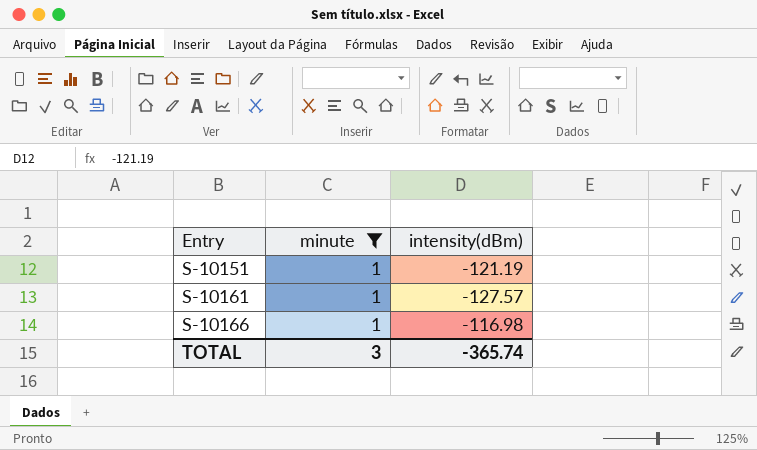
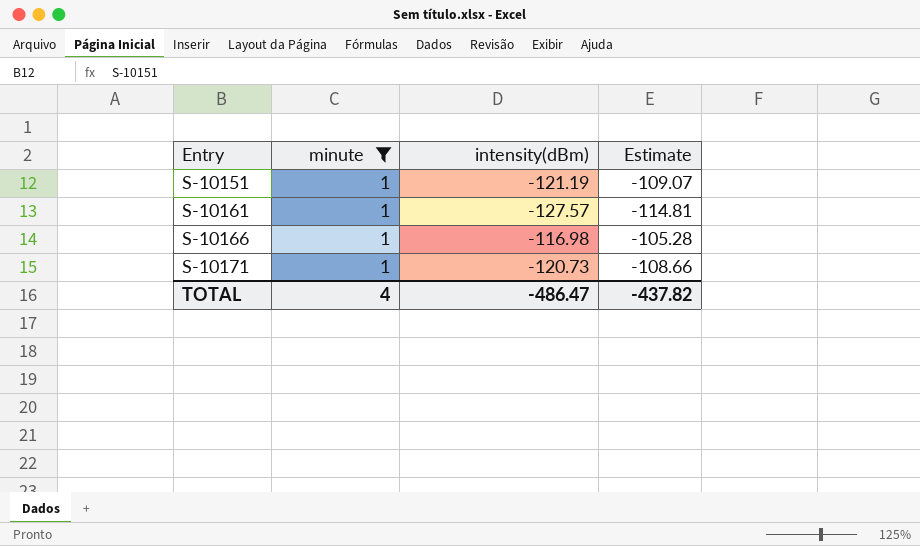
column Estimate | formula: none -> [intensity(dBm)] * 0.9
row S-10171: none -> 1 | -120.73 | -108.66
TOTAL | minute: 3 -> 4
TOTAL | intensity(dBm): -365.74 -> -486.47

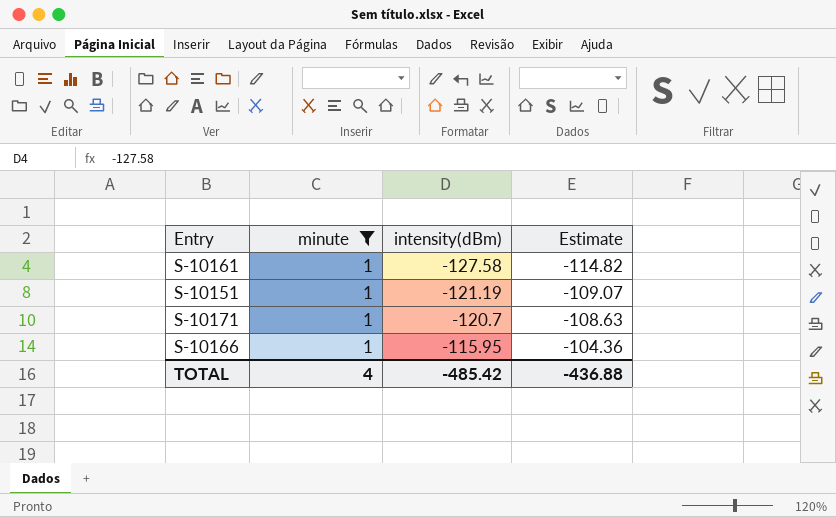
row order: Entry ascending -> intensity(dBm) ascending
S-10161 | intensity(dBm): -127.57 -> -127.58
S-10161 | Estimate: -114.81 -> -114.82
S-10171 | intensity(dBm): -120.73 -> -120.7
S-10171 | Estimate: -108.66 -> -108.63
S-10166 | intensity(dBm): -116.98 -> -115.95
S-10166 | Estimate: -105.28 -> -104.36
TOTAL | intensity(dBm): -486.47 -> -485.42
TOTAL | Estimate: -437.82 -> -436.88

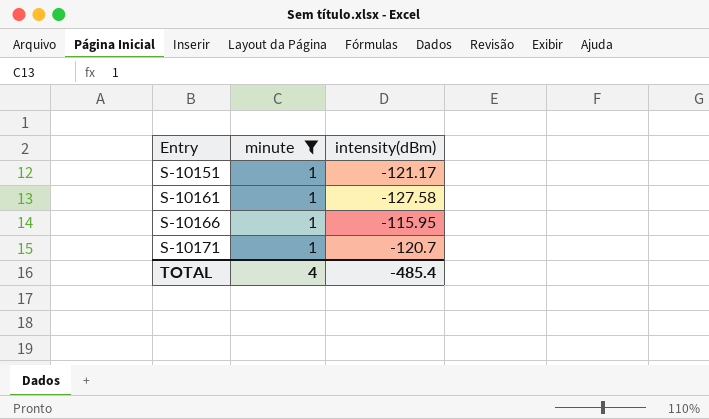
row order: intensity(dBm) ascending -> Entry ascending
column Estimate | formula: [intensity(dBm)] * 0.9 -> none
S-10151 | intensity(dBm): -121.19 -> -121.17
TOTAL | intensity(dBm): -485.42 -> -485.4

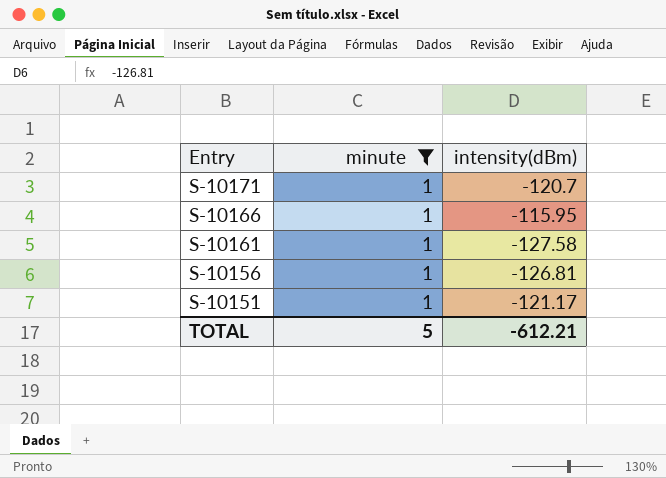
row order: Entry ascending -> Entry descending
row S-10156: none -> 1 | -126.81
TOTAL | minute: 4 -> 5
TOTAL | intensity(dBm): -485.4 -> -612.21

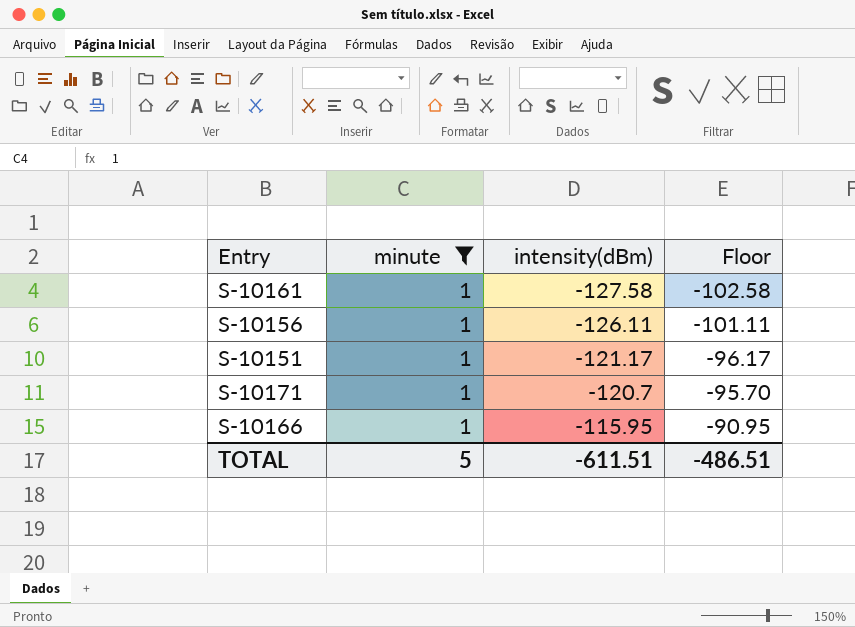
row order: Entry descending -> intensity(dBm) ascending
column Floor | formula: none -> [intensity(dBm)] + 25
S-10156 | intensity(dBm): -126.81 -> -126.11
TOTAL | intensity(dBm): -612.21 -> -611.51

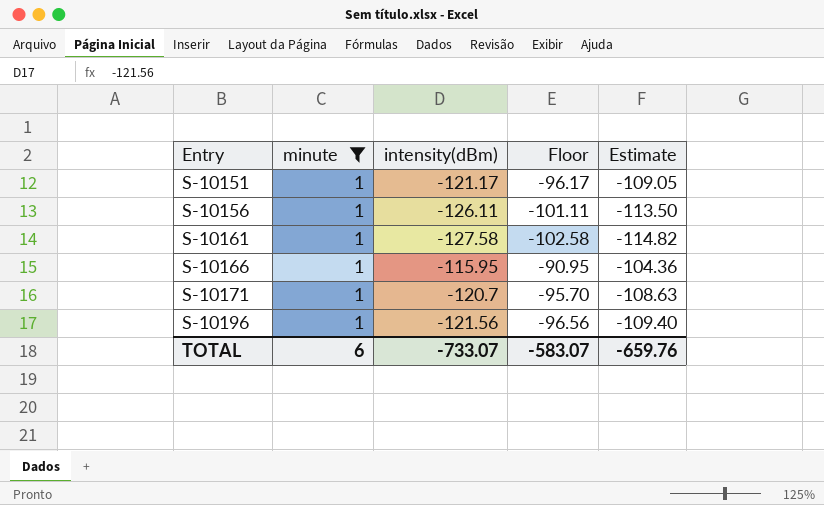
row order: intensity(dBm) ascending -> Entry ascending
column Estimate | formula: none -> [intensity(dBm)] * 0.9
row S-10196: none -> 1 | -121.56 | -96.56 | -109.40
TOTAL | minute: 5 -> 6
TOTAL | intensity(dBm): -611.51 -> -733.07
TOTAL | Floor: -486.51 -> -583.07

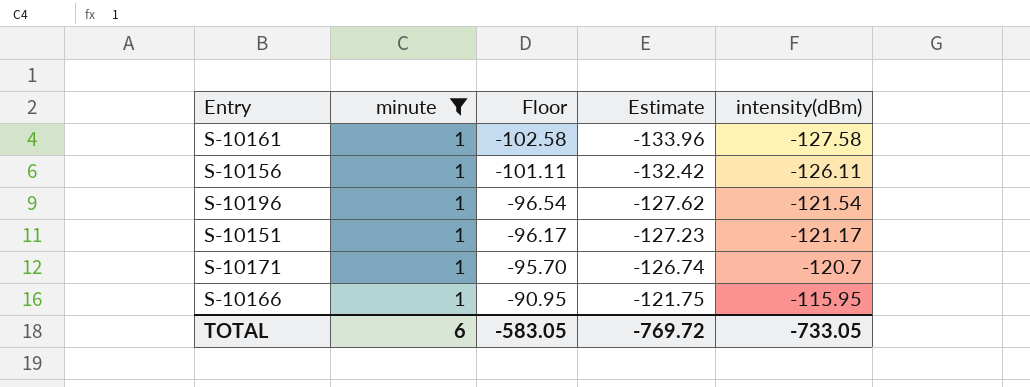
row order: Entry ascending -> Floor ascending
column Estimate | formula: [intensity(dBm)] * 0.9 -> [intensity(dBm)] * 1.05
column intensity(dBm) | position: 3 -> 5
S-10196 | Floor: -96.56 -> -96.54
S-10196 | intensity(dBm): -121.56 -> -121.54
TOTAL | Floor: -583.07 -> -583.05
TOTAL | Estimate: -659.76 -> -769.72
TOTAL | intensity(dBm): -733.07 -> -733.05

